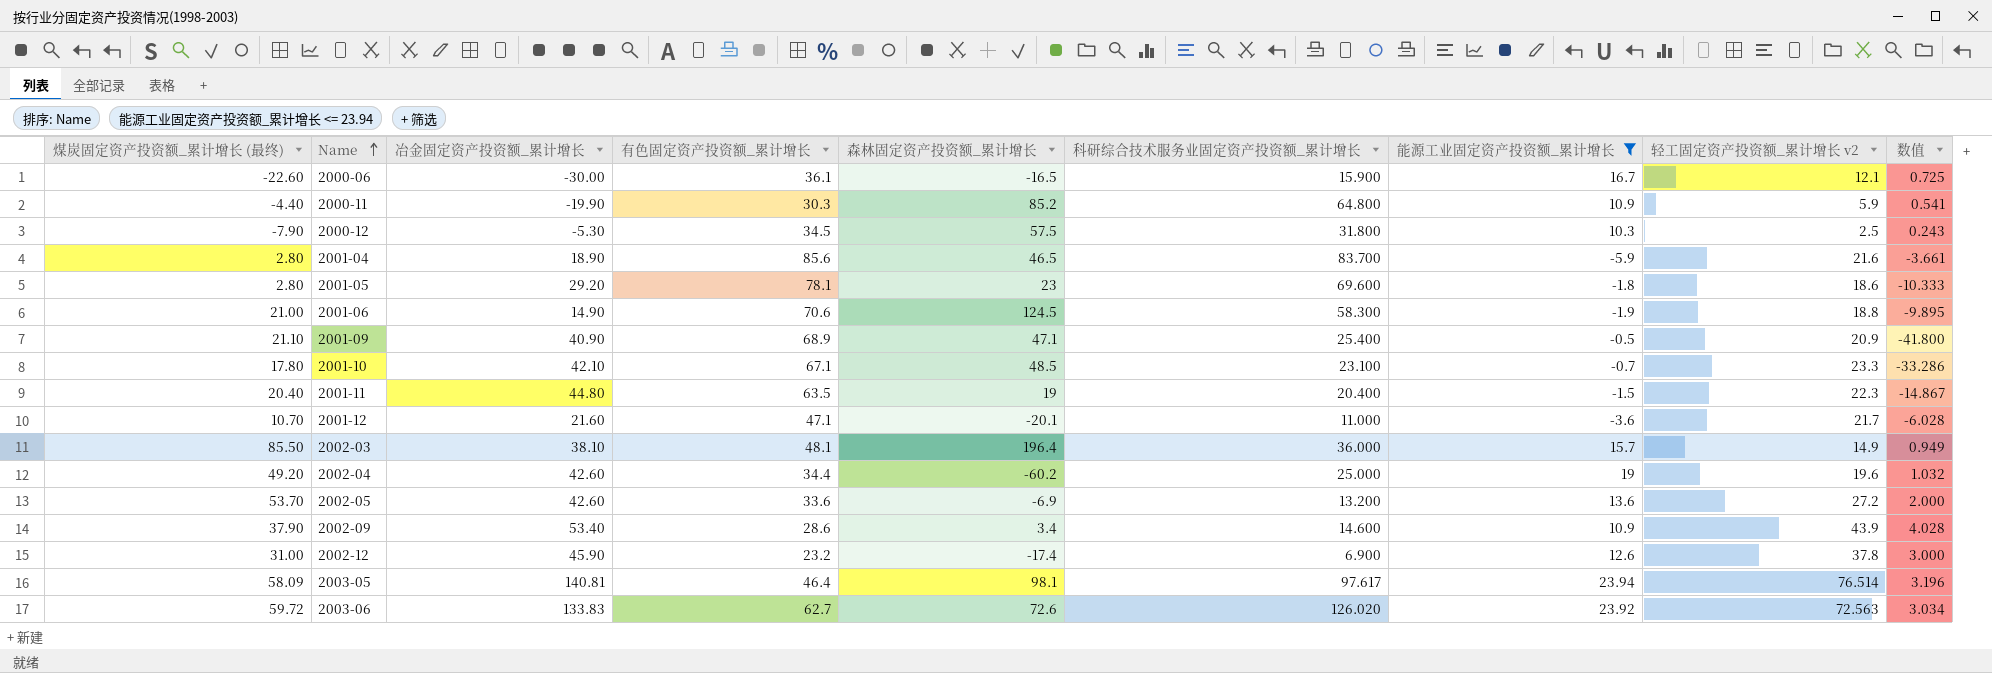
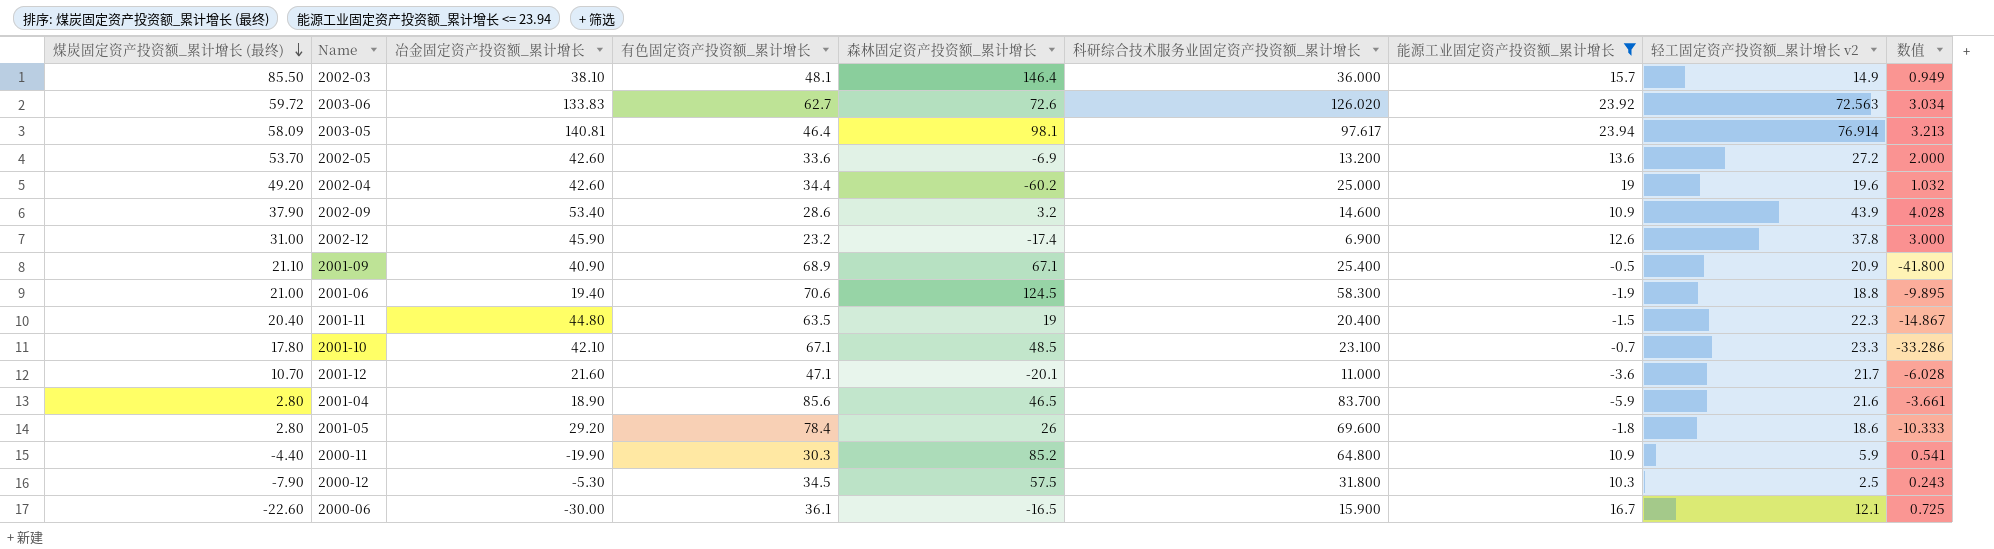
row order: Name ascending -> 煤炭固定资产投资额_累计增长 (最终) descending
2002-03 | 森林固定资产投资额_累计增长: 196.4 -> 146.4
2003-05 | 轻工固定资产投资额_累计增长 v2: 76.514 -> 76.914
2003-05 | 数值: 3.196 -> 3.213
2002-09 | 森林固定资产投资额_累计增长: 3.4 -> 3.2
2001-09 | 森林固定资产投资额_累计增长: 47.1 -> 67.1
2001-06 | 冶金固定资产投资额_累计增长: 14.90 -> 19.40
2001-05 | 有色固定资产投资额_累计增长: 78.1 -> 78.4
2001-05 | 森林固定资产投资额_累计增长: 23 -> 26

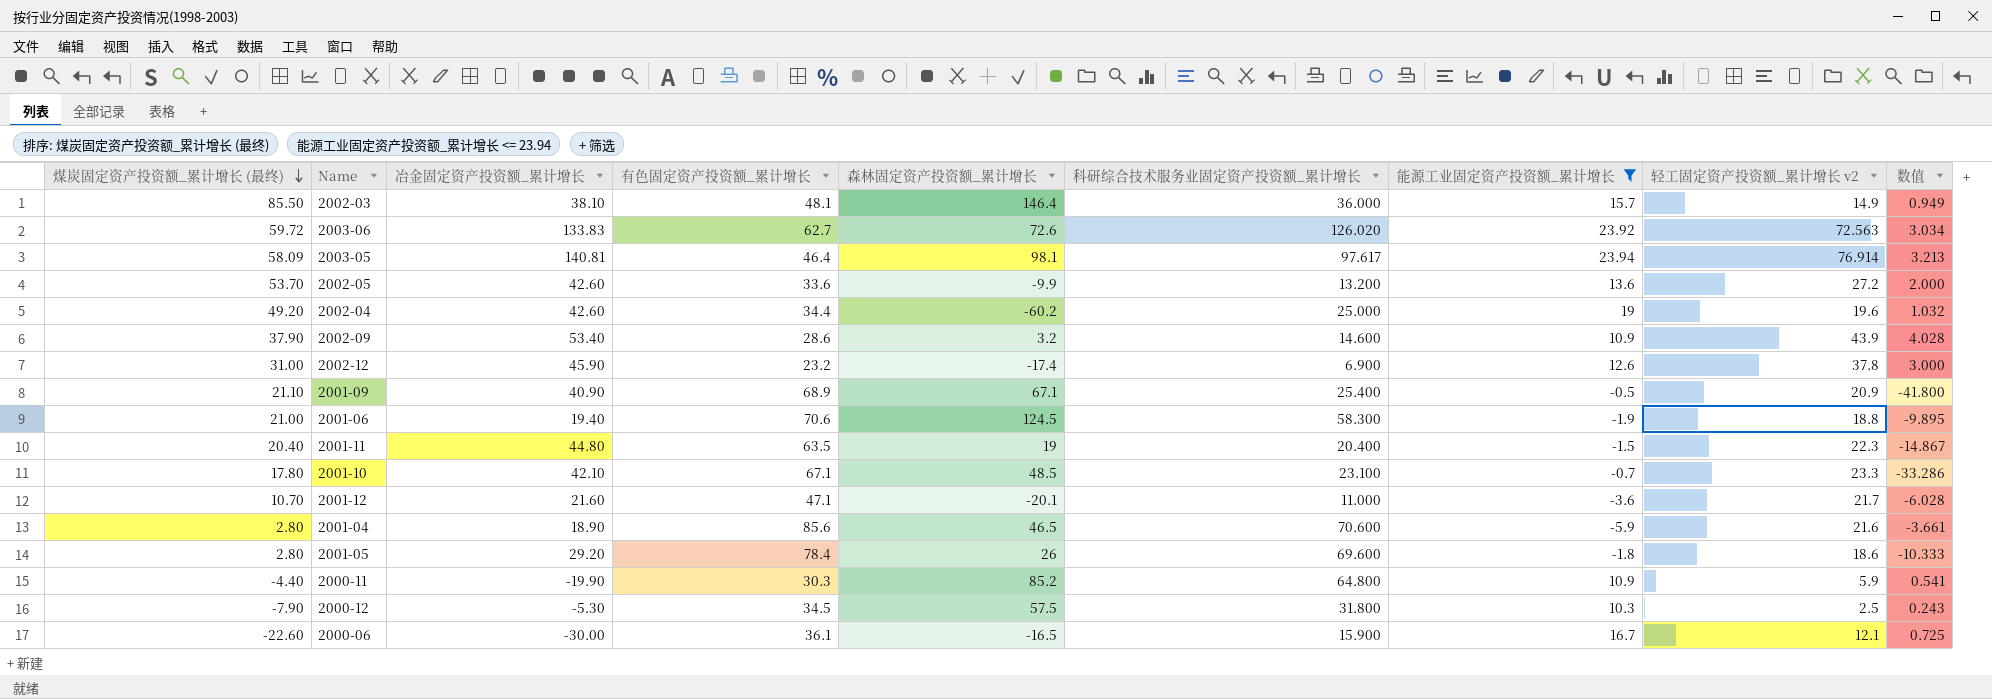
2002-05 | 森林固定资产投资额_累计增长: -6.9 -> -9.9
2001-04 | 科研综合技术服务业固定资产投资额_累计增长: 83.700 -> 70.600

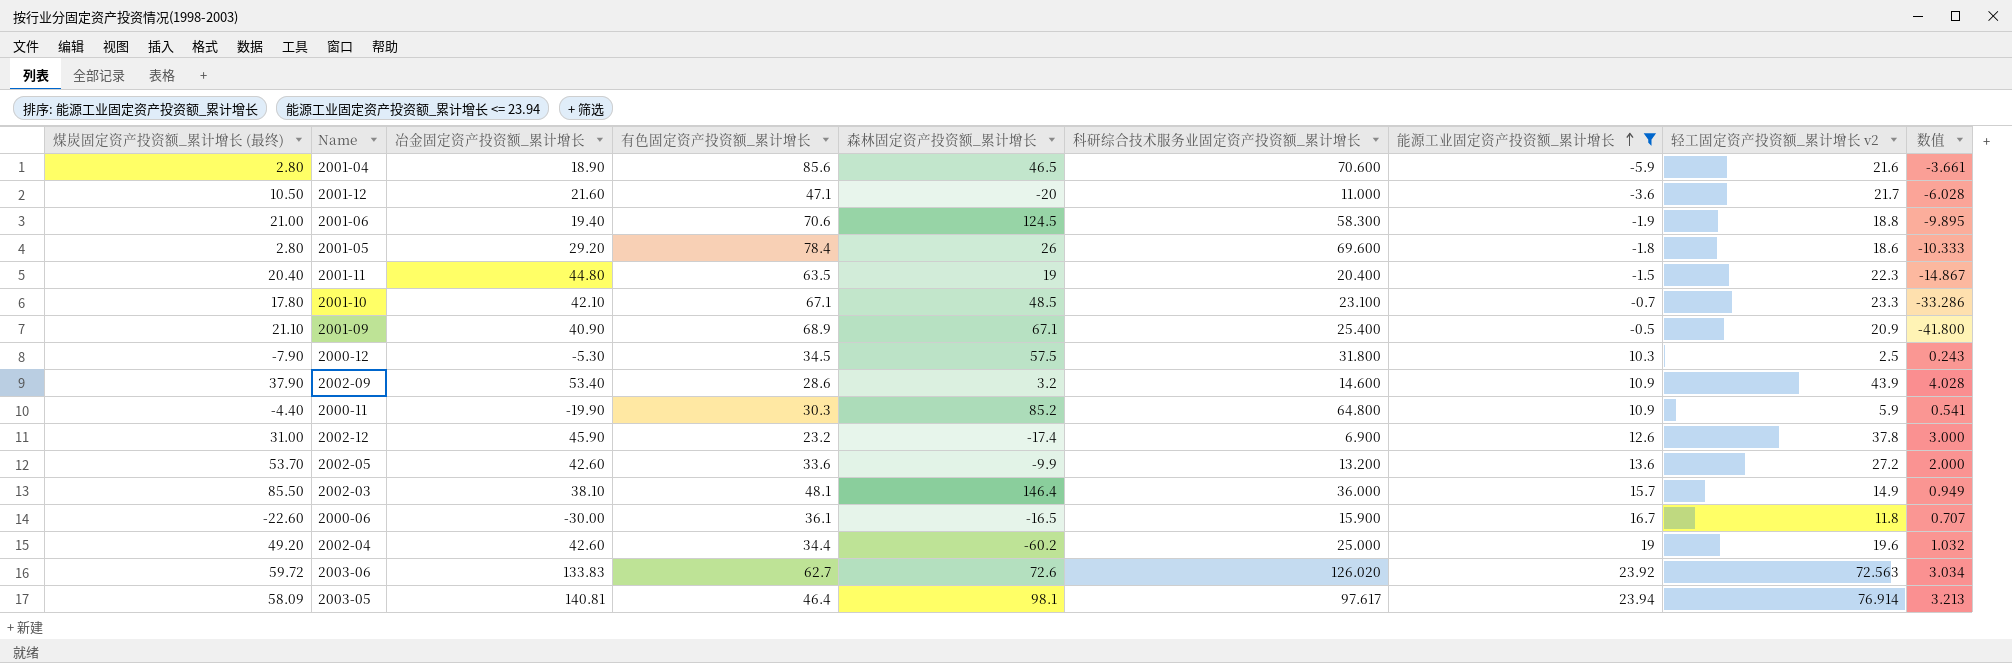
row order: 煤炭固定资产投资额_累计增长 (最终) descending -> 能源工业固定资产投资额_累计增长 ascending
2001-12 | 煤炭固定资产投资额_累计增长 (最终): 10.70 -> 10.50
2001-12 | 森林固定资产投资额_累计增长: -20.1 -> -20
2000-06 | 轻工固定资产投资额_累计增长 v2: 12.1 -> 11.8
2000-06 | 数值: 0.725 -> 0.707

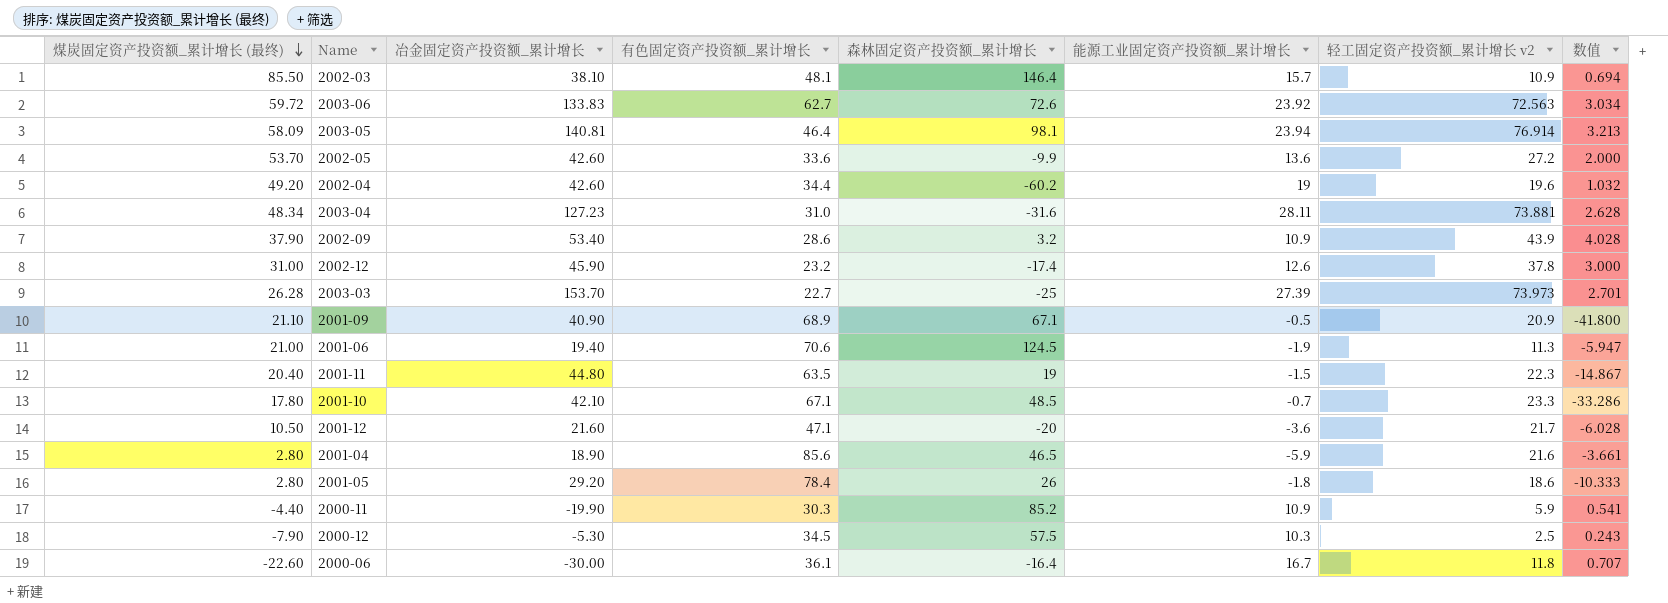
filter: 能源工业固定资产投资额_累计增长 <= 23.94 -> none
row order: 能源工业固定资产投资额_累计增长 ascending -> 煤炭固定资产投资额_累计增长 (最终) descending
column 科研综合技术服务业固定资产投资额_累计增长 | position: 6 -> none
2002-03 | 轻工固定资产投资额_累计增长 v2: 14.9 -> 10.9
2002-03 | 数值: 0.949 -> 0.694
2001-06 | 轻工固定资产投资额_累计增长 v2: 18.8 -> 11.3
2001-06 | 数值: -9.895 -> -5.947
2000-06 | 森林固定资产投资额_累计增长: -16.5 -> -16.4

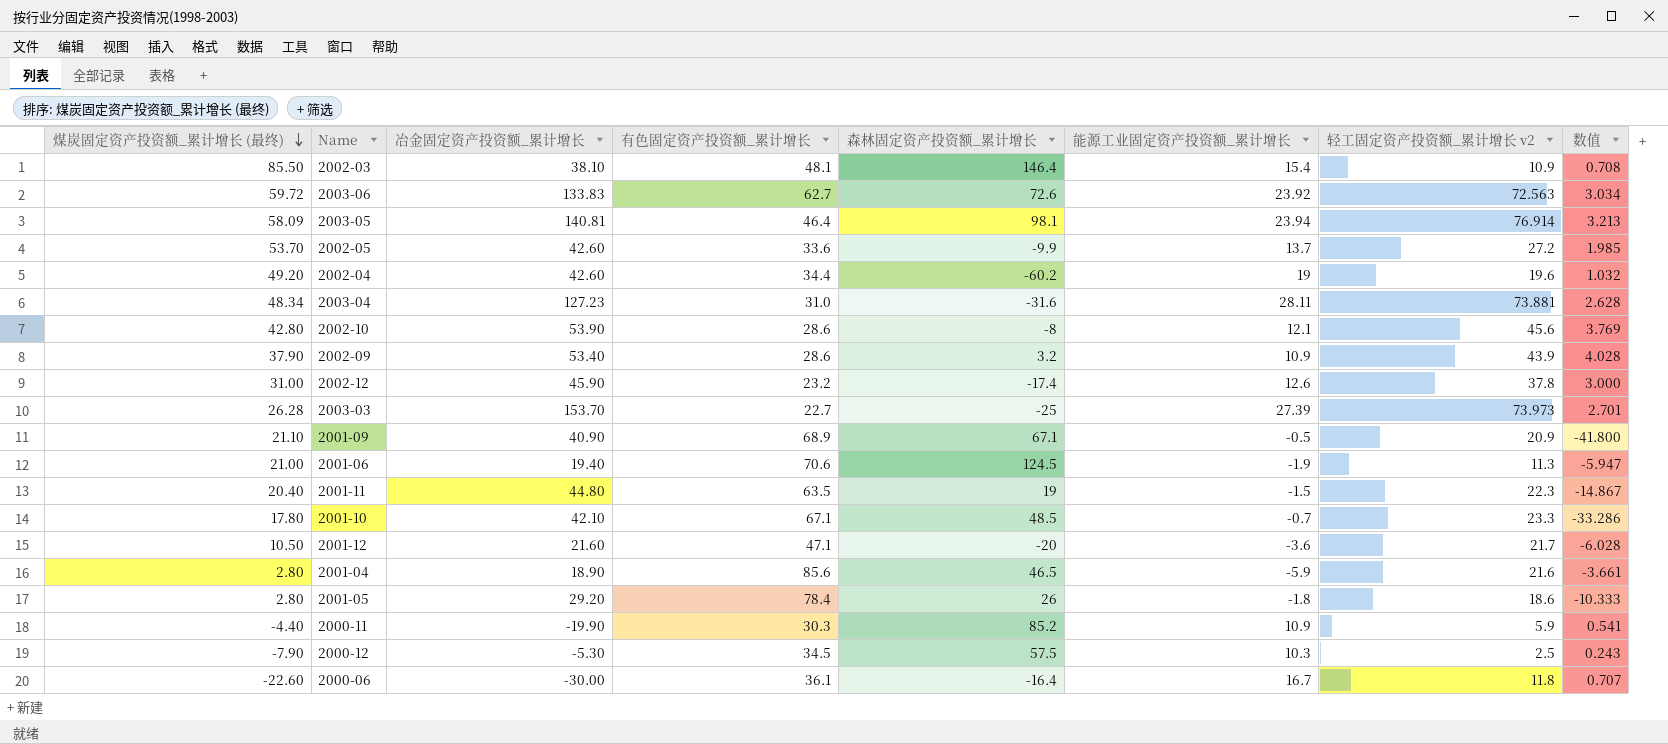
2002-03 | 能源工业固定资产投资额_累计增长: 15.7 -> 15.4
2002-03 | 数值: 0.694 -> 0.708
2002-05 | 能源工业固定资产投资额_累计增长: 13.6 -> 13.7
2002-05 | 数值: 2.000 -> 1.985
row 2002-10: none -> 42.80 | 53.90 | 28.6 | -8 | 12.1 | 45.6 | 3.769

